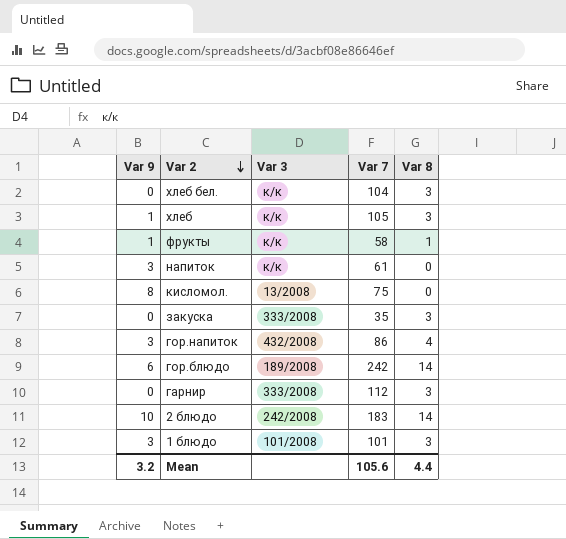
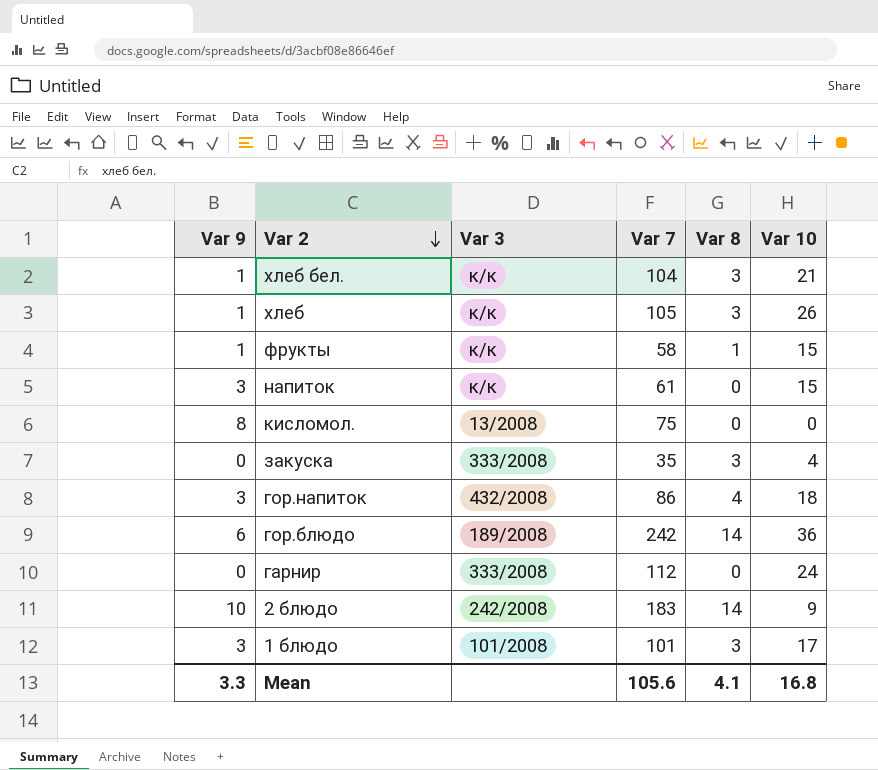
column Var 10 | position: none -> 6
хлеб бел. | Var 9: 0 -> 1
гарнир | Var 8: 3 -> 0
Mean | Var 9: 3.2 -> 3.3
Mean | Var 8: 4.4 -> 4.1

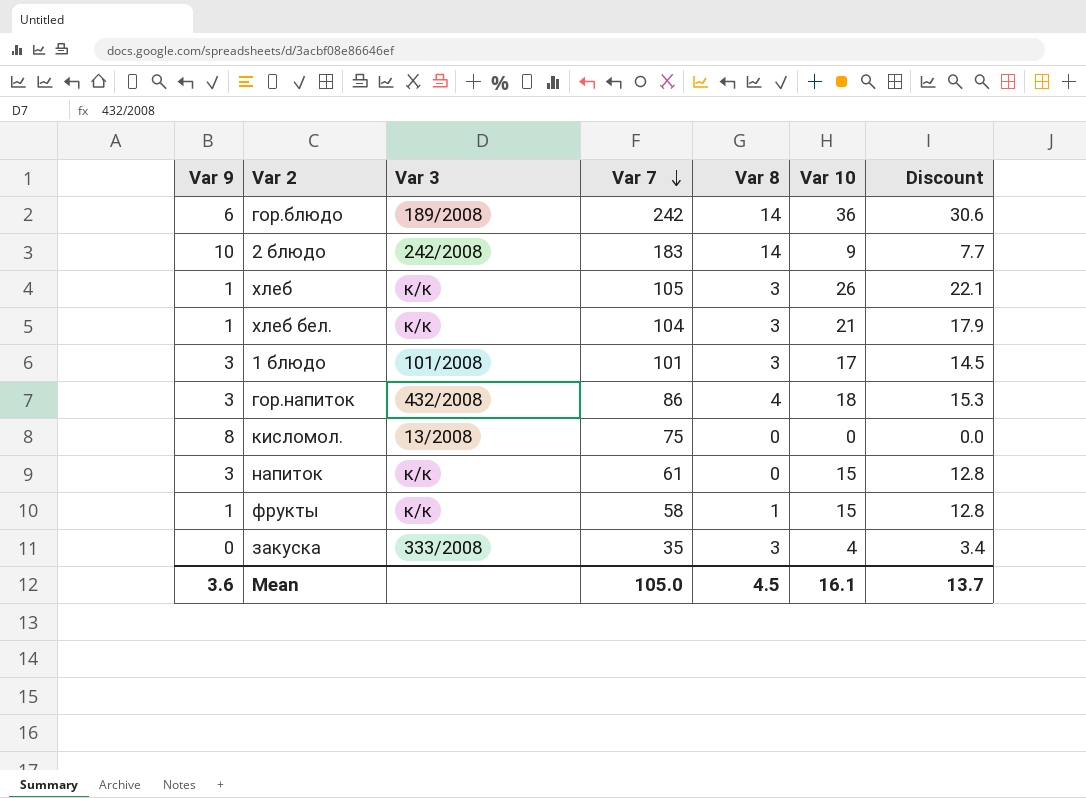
row order: Var 2 descending -> Var 7 descending
column Discount | formula: none -> [Var 10] * 0.85
row гарнир: 0 | 333/2008 | 112 | 0 | 24 -> none
Mean | Var 9: 3.3 -> 3.6
Mean | Var 7: 105.6 -> 105.0
Mean | Var 8: 4.1 -> 4.5
Mean | Var 10: 16.8 -> 16.1

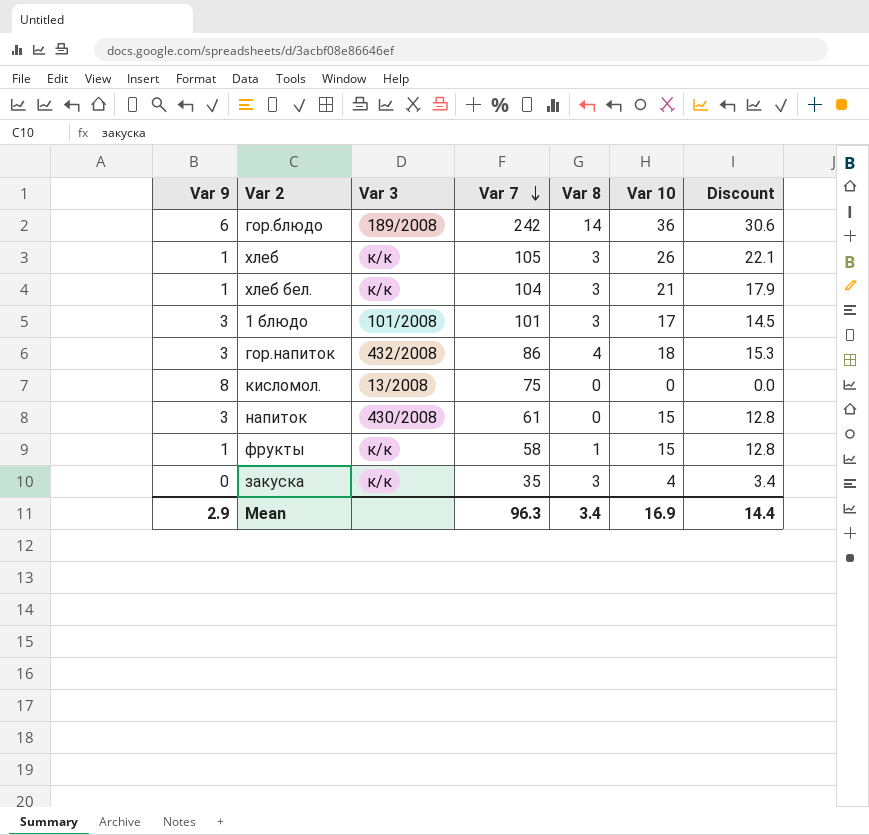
row 2 блюдо: 10 | 242/2008 | 183 | 14 | 9 | 7.7 -> none
напиток | Var 3: к/к -> 430/2008
закуска | Var 3: 333/2008 -> к/к
Mean | Var 9: 3.6 -> 2.9
Mean | Var 7: 105.0 -> 96.3
Mean | Var 8: 4.5 -> 3.4
Mean | Var 10: 16.1 -> 16.9
Mean | Discount: 13.7 -> 14.4

